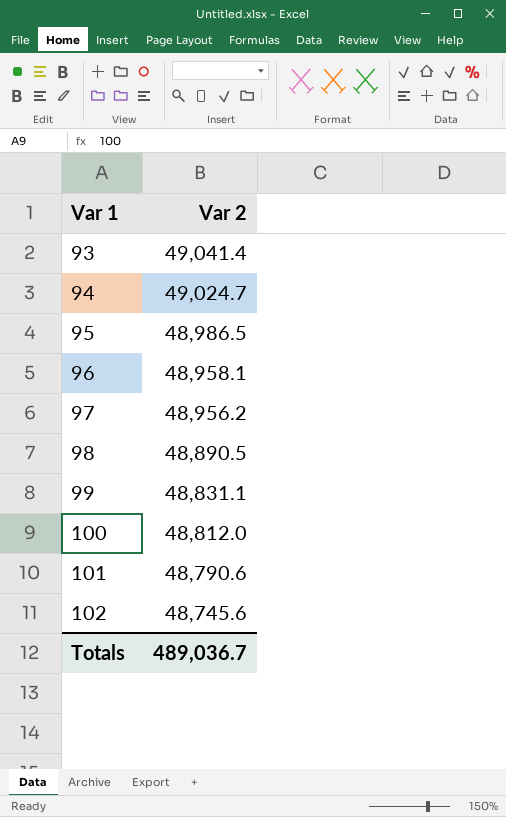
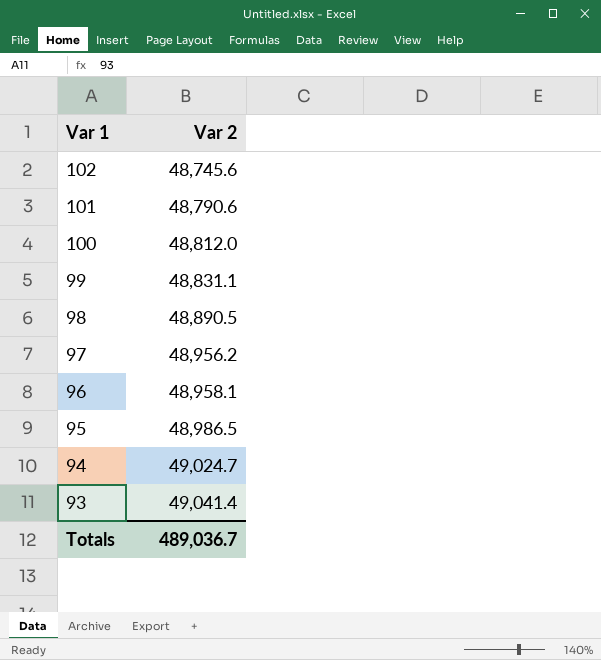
row order: Var 1 ascending -> Var 1 descending

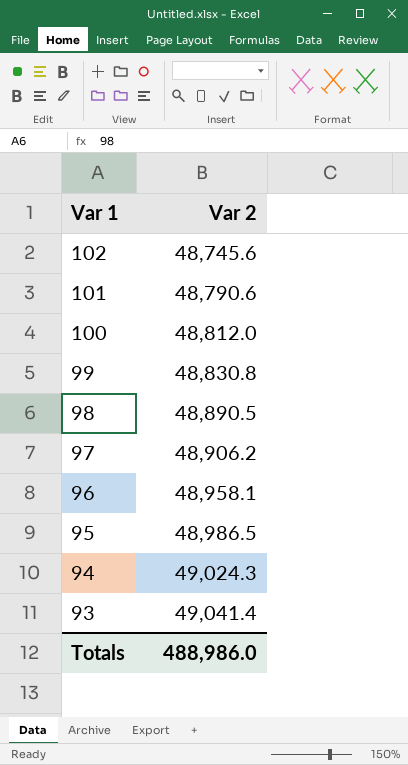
99 | Var 2: 48,831.1 -> 48,830.8
97 | Var 2: 48,956.2 -> 48,906.2
94 | Var 2: 49,024.7 -> 49,024.3
Totals | Var 2: 489,036.7 -> 488,986.0

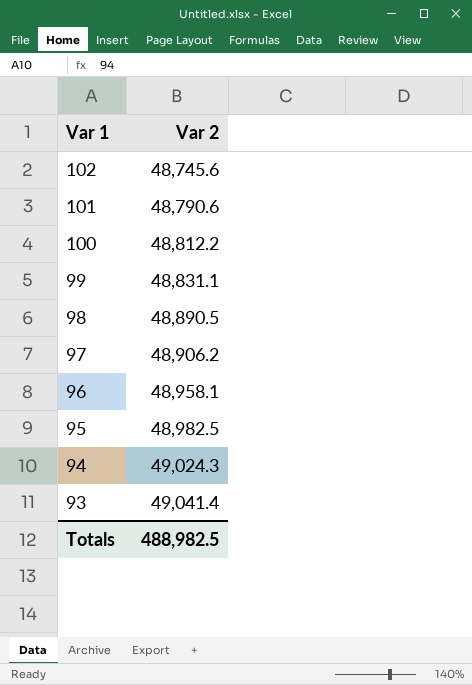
100 | Var 2: 48,812.0 -> 48,812.2
99 | Var 2: 48,830.8 -> 48,831.1
95 | Var 2: 48,986.5 -> 48,982.5
Totals | Var 2: 488,986.0 -> 488,982.5

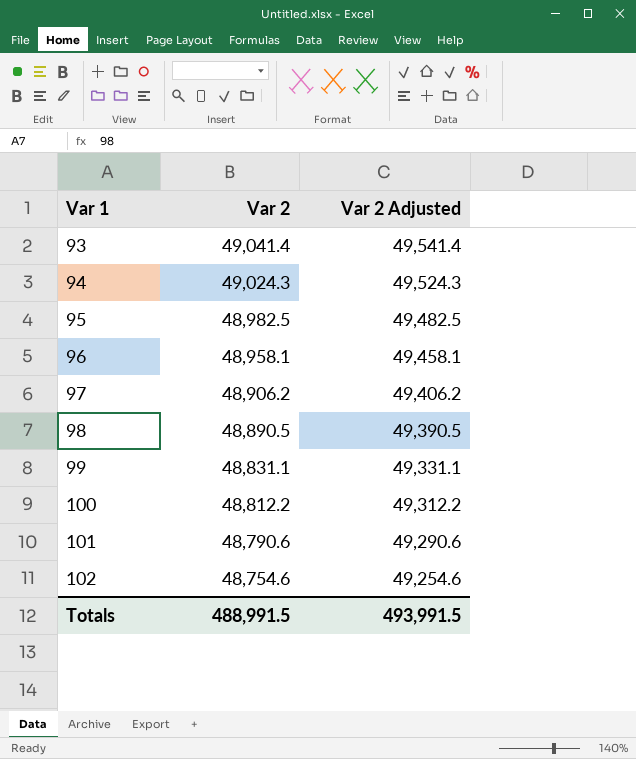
row order: Var 1 descending -> Var 1 ascending
column Var 2 Adjusted | formula: none -> [Var 2] + 500
102 | Var 2: 48,745.6 -> 48,754.6
Totals | Var 2: 488,982.5 -> 488,991.5

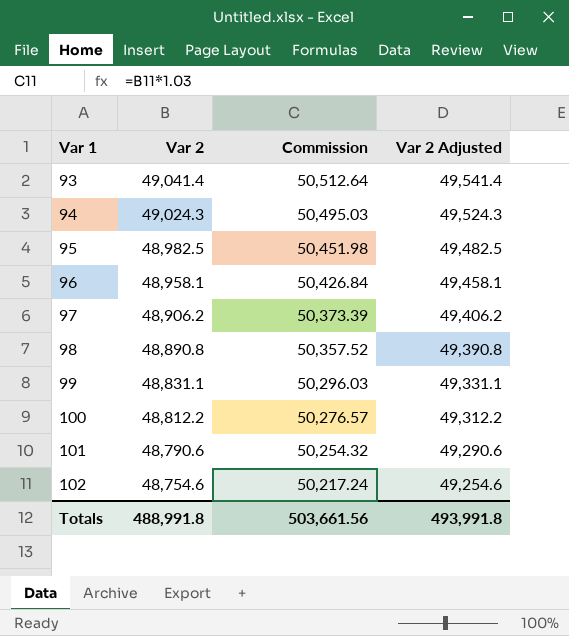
column Commission | formula: none -> [Var 2] * 1.03
98 | Var 2: 48,890.5 -> 48,890.8
98 | Var 2 Adjusted: 49,390.5 -> 49,390.8
Totals | Var 2: 488,991.5 -> 488,991.8
Totals | Var 2 Adjusted: 493,991.5 -> 493,991.8

